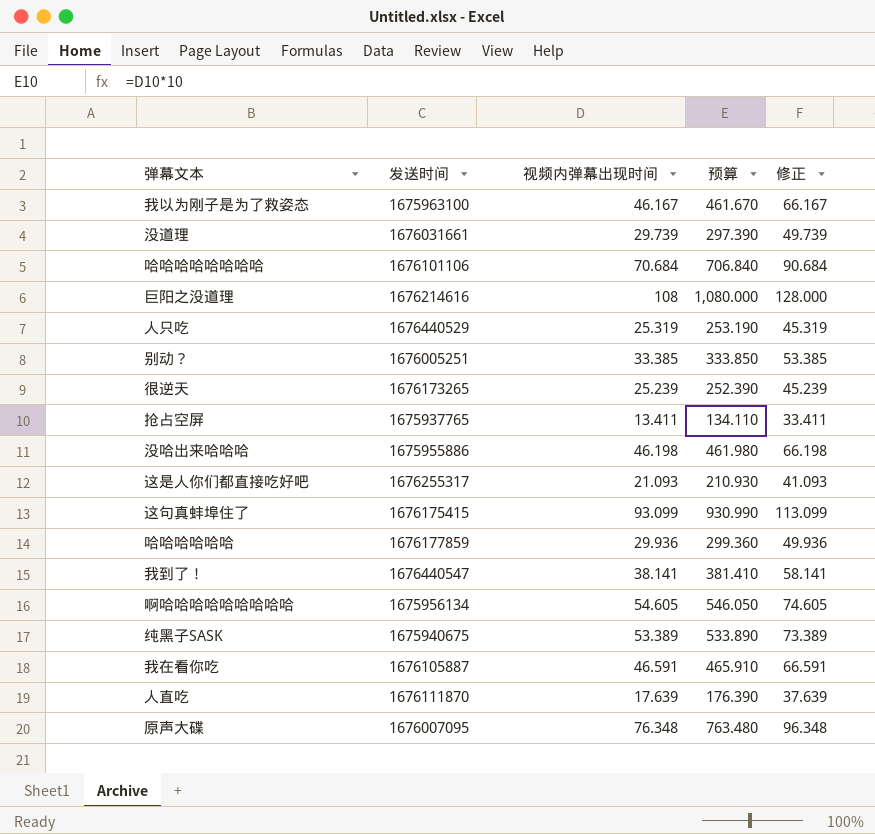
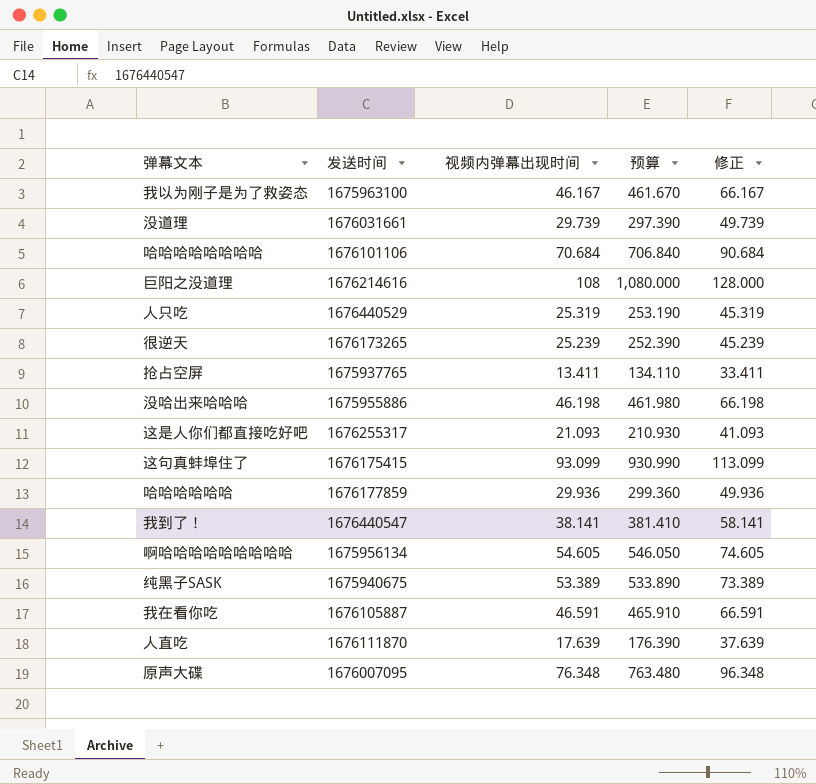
row 别动？: 1676005251 | 33.385 | 333.850 | 53.385 -> none

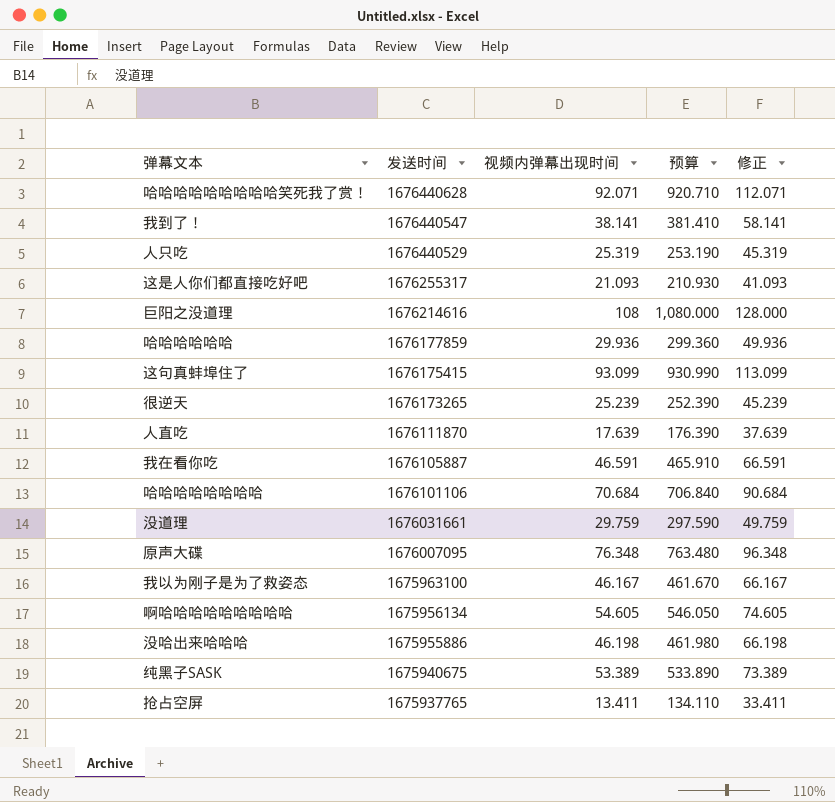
row order: none -> 发送时间 descending
row 哈哈哈哈哈哈哈哈哈笑死我了赏！: none -> 1676440628 | 92.071 | 920.710 | 112.071
没道理 | 视频内弹幕出现时间: 29.739 -> 29.759
没道理 | 预算: 297.390 -> 297.590
没道理 | 修正: 49.739 -> 49.759

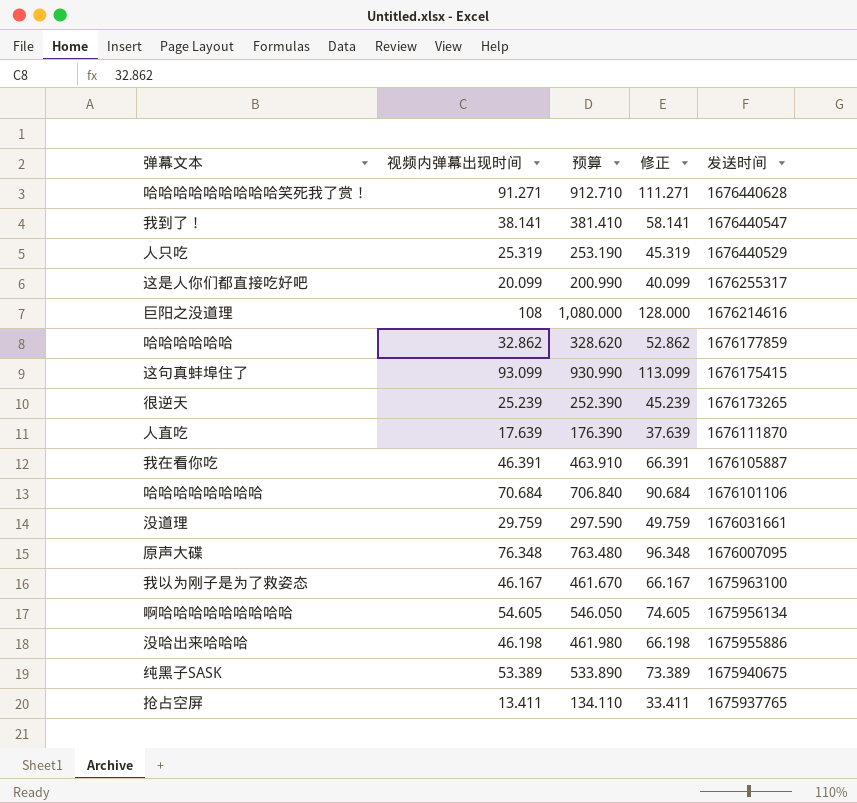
column 发送时间 | position: 2 -> 5
哈哈哈哈哈哈哈哈哈笑死我了赏！ | 视频内弹幕出现时间: 92.071 -> 91.271
哈哈哈哈哈哈哈哈哈笑死我了赏！ | 预算: 920.710 -> 912.710
哈哈哈哈哈哈哈哈哈笑死我了赏！ | 修正: 112.071 -> 111.271
这是人你们都直接吃好吧 | 视频内弹幕出现时间: 21.093 -> 20.099
这是人你们都直接吃好吧 | 预算: 210.930 -> 200.990
这是人你们都直接吃好吧 | 修正: 41.093 -> 40.099
哈哈哈哈哈哈 | 视频内弹幕出现时间: 29.936 -> 32.862
哈哈哈哈哈哈 | 预算: 299.360 -> 328.620
哈哈哈哈哈哈 | 修正: 49.936 -> 52.862
我在看你吃 | 视频内弹幕出现时间: 46.591 -> 46.391
我在看你吃 | 预算: 465.910 -> 463.910
我在看你吃 | 修正: 66.591 -> 66.391

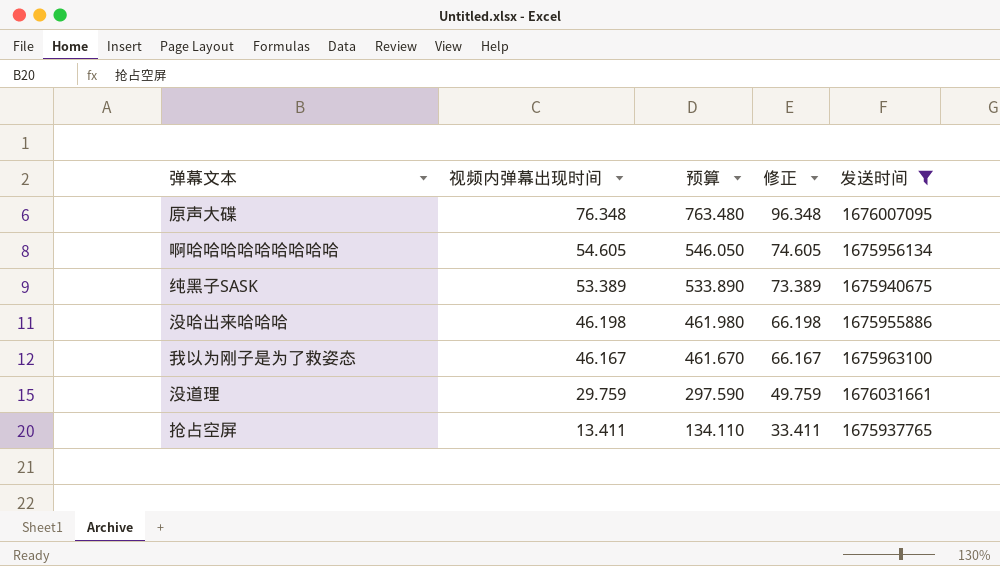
filter: none -> 发送时间 <= 1676031661
row order: 发送时间 descending -> 视频内弹幕出现时间 descending

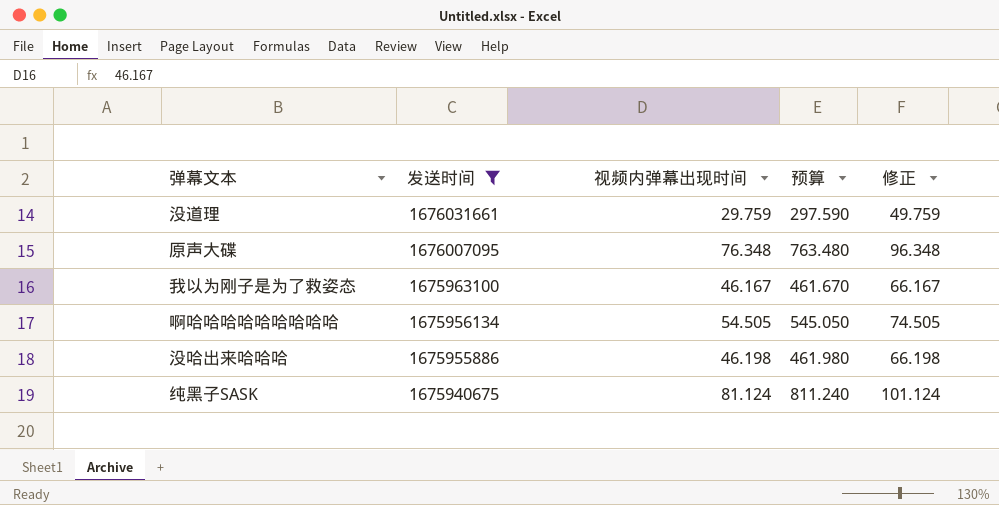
row order: 视频内弹幕出现时间 descending -> 发送时间 descending
column 发送时间 | position: 5 -> 2
row 抢占空屏: 13.411 | 134.110 | 33.411 | 1675937765 -> none
啊哈哈哈哈哈哈哈哈哈 | 视频内弹幕出现时间: 54.605 -> 54.505
啊哈哈哈哈哈哈哈哈哈 | 预算: 546.050 -> 545.050
啊哈哈哈哈哈哈哈哈哈 | 修正: 74.605 -> 74.505
纯黑子SASK | 视频内弹幕出现时间: 53.389 -> 81.124
纯黑子SASK | 预算: 533.890 -> 811.240
纯黑子SASK | 修正: 73.389 -> 101.124

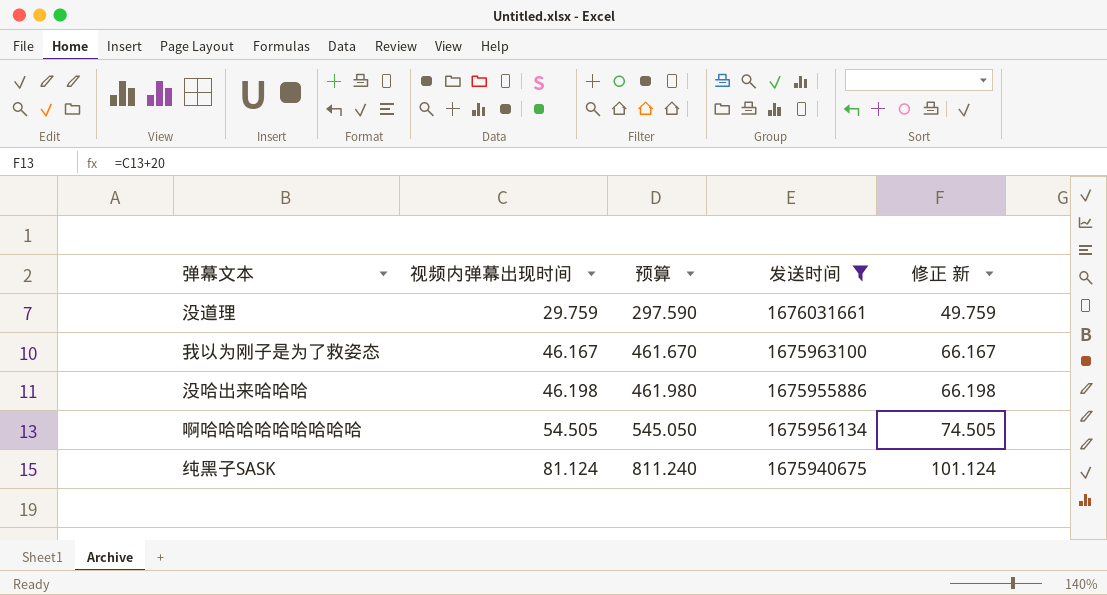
row order: 发送时间 descending -> 视频内弹幕出现时间 ascending
column 发送时间 | position: 2 -> 4
column name: 修正 -> 修正 新
row 原声大碟: 1676007095 | 76.348 | 763.480 | 96.348 -> none

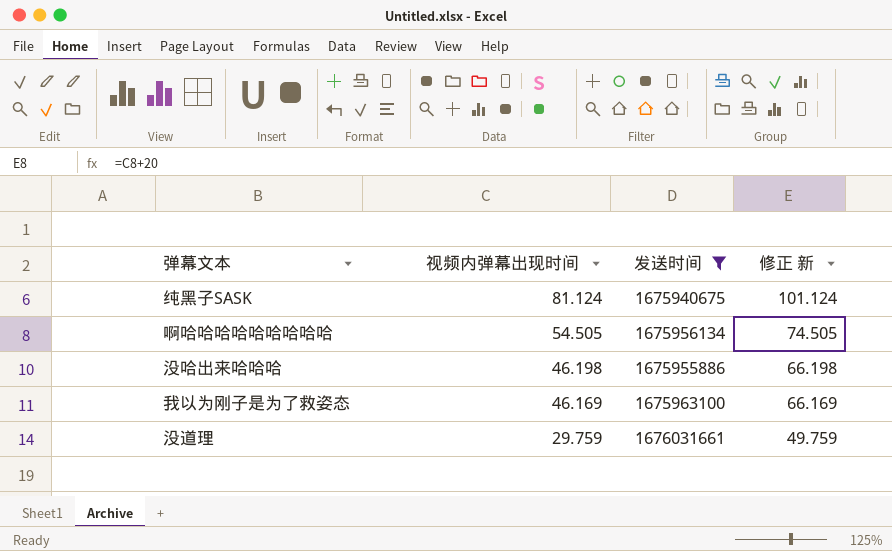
row order: 视频内弹幕出现时间 ascending -> 视频内弹幕出现时间 descending
column 预算 | formula: [视频内弹幕出现时间] * 10 -> none
我以为刚子是为了救姿态 | 视频内弹幕出现时间: 46.167 -> 46.169
我以为刚子是为了救姿态 | 修正 新: 66.167 -> 66.169

